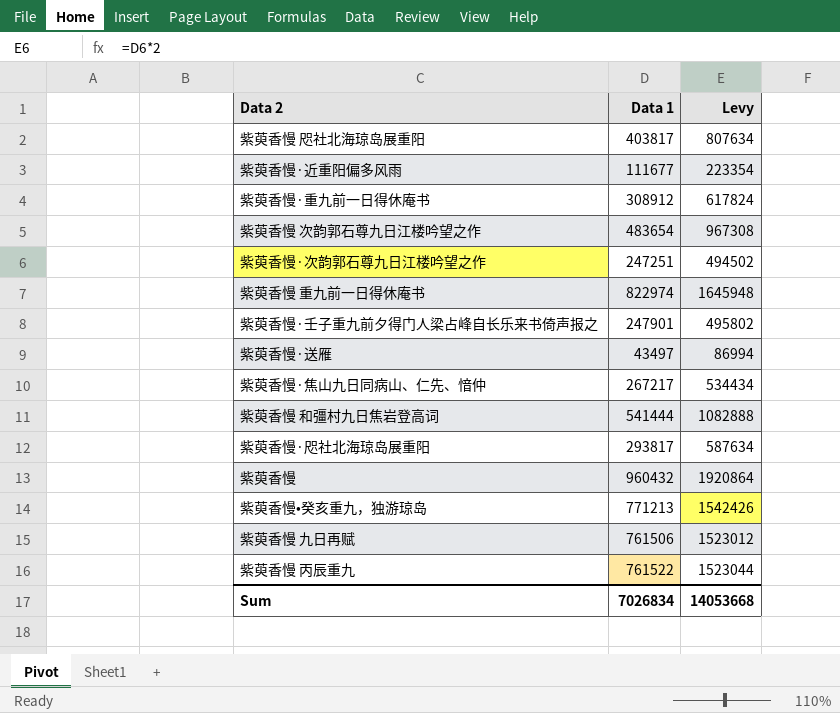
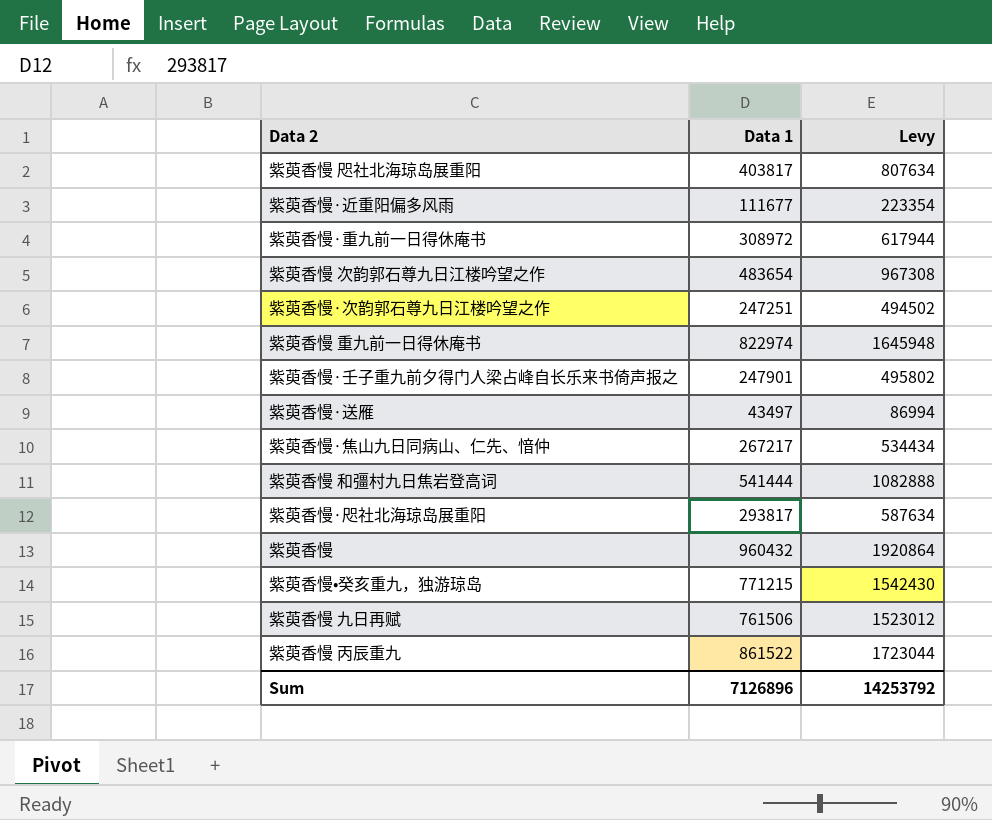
紫萸香慢·重九前一日得休庵书 | Data 1: 308912 -> 308972
紫萸香慢·重九前一日得休庵书 | Levy: 617824 -> 617944
紫萸香慢•癸亥重九，独游琼岛 | Data 1: 771213 -> 771215
紫萸香慢•癸亥重九，独游琼岛 | Levy: 1542426 -> 1542430
紫萸香慢 丙辰重九 | Data 1: 761522 -> 861522
紫萸香慢 丙辰重九 | Levy: 1523044 -> 1723044
Sum | Data 1: 7026834 -> 7126896
Sum | Levy: 14053668 -> 14253792

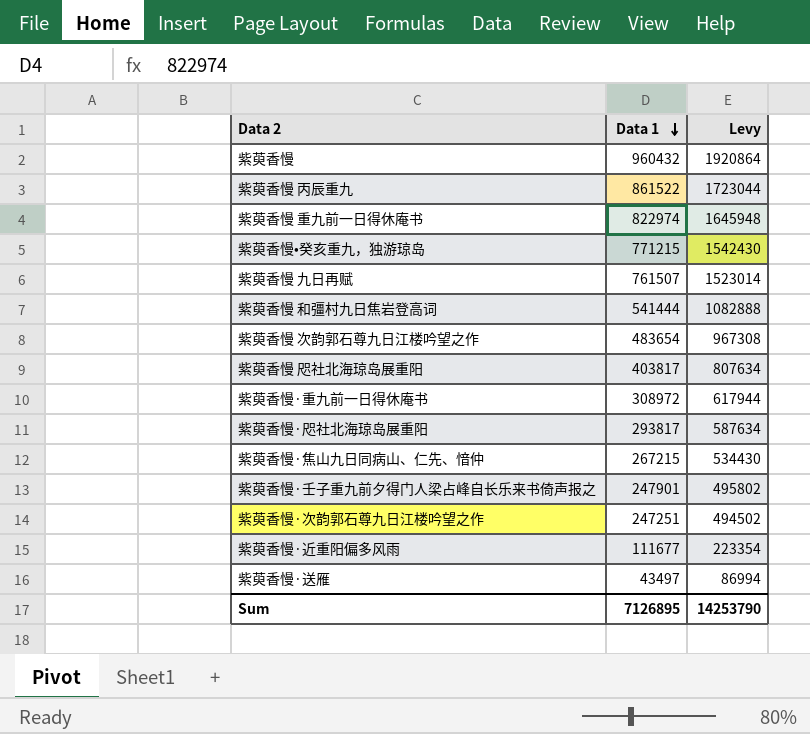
row order: none -> Data 1 descending
紫萸香慢 九日再赋 | Data 1: 761506 -> 761507
紫萸香慢 九日再赋 | Levy: 1523012 -> 1523014
紫萸香慢·焦山九日同病山、仁先、愔仲 | Data 1: 267217 -> 267215
紫萸香慢·焦山九日同病山、仁先、愔仲 | Levy: 534434 -> 534430
Sum | Data 1: 7126896 -> 7126895
Sum | Levy: 14253792 -> 14253790

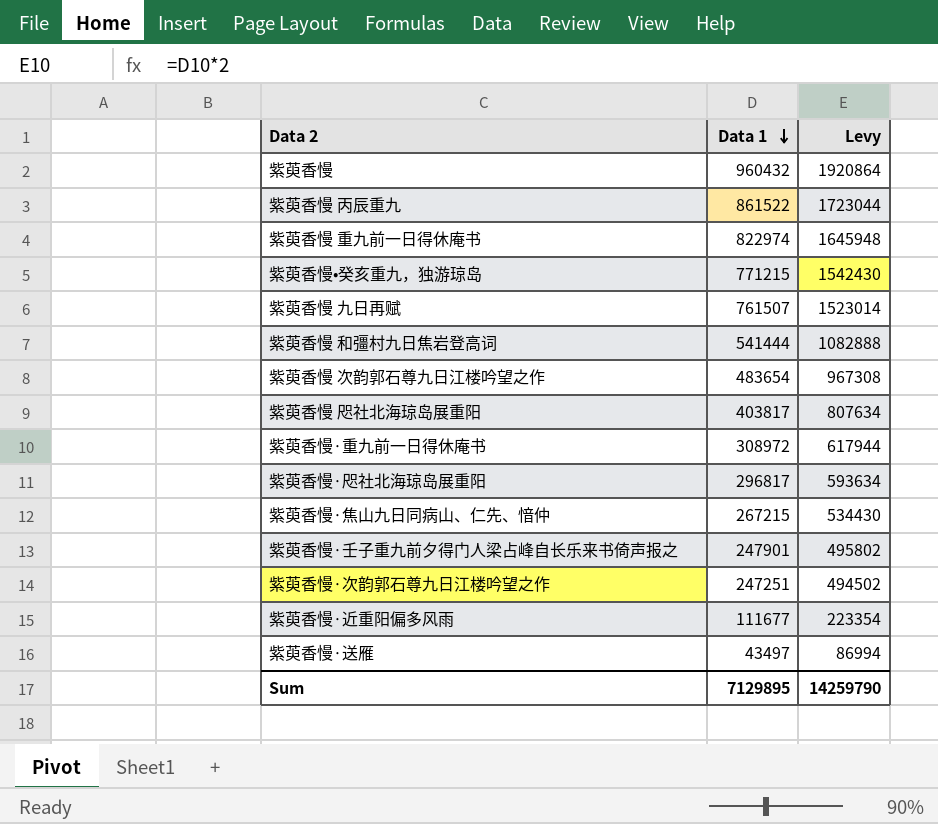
紫萸香慢·咫社北海琼岛展重阳 | Data 1: 293817 -> 296817
紫萸香慢·咫社北海琼岛展重阳 | Levy: 587634 -> 593634
Sum | Data 1: 7126895 -> 7129895
Sum | Levy: 14253790 -> 14259790

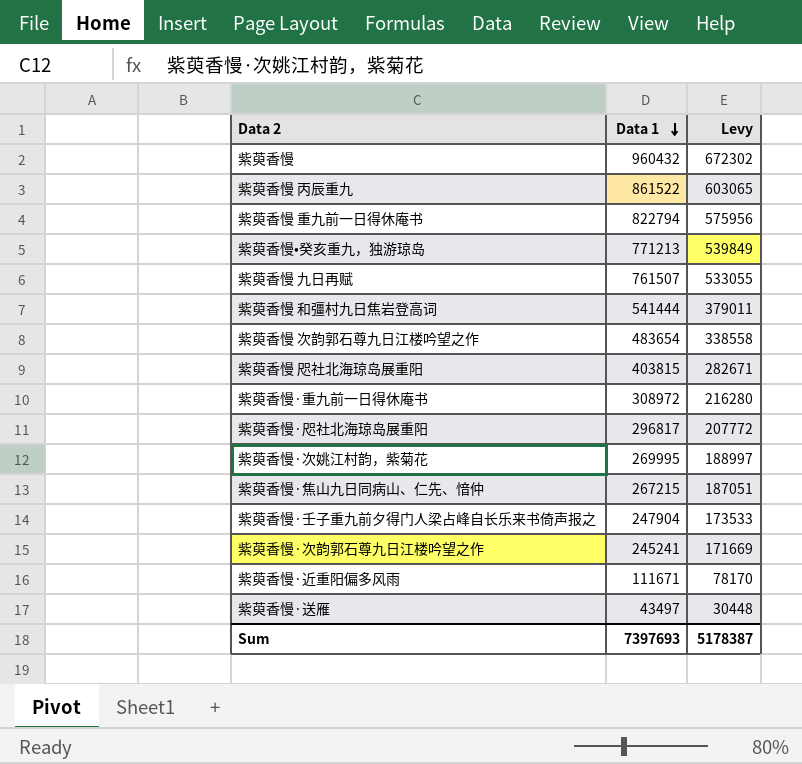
column Levy | formula: [Data 1] * 2 -> [Data 1] * 0.7
紫萸香慢 重九前一日得休庵书 | Data 1: 822974 -> 822794
紫萸香慢•癸亥重九，独游琼岛 | Data 1: 771215 -> 771213
紫萸香慢 咫社北海琼岛展重阳 | Data 1: 403817 -> 403815
row 紫萸香慢·次姚江村韵，紫菊花: none -> 269995 | 188997
紫萸香慢·壬子重九前夕得门人梁占峰自长乐来书倚声报之 | Data 1: 247901 -> 247904
紫萸香慢·次韵郭石尊九日江楼吟望之作 | Data 1: 247251 -> 245241
紫萸香慢·近重阳偏多风雨 | Data 1: 111677 -> 111671
Sum | Data 1: 7129895 -> 7397693
Sum | Levy: 14259790 -> 5178387

